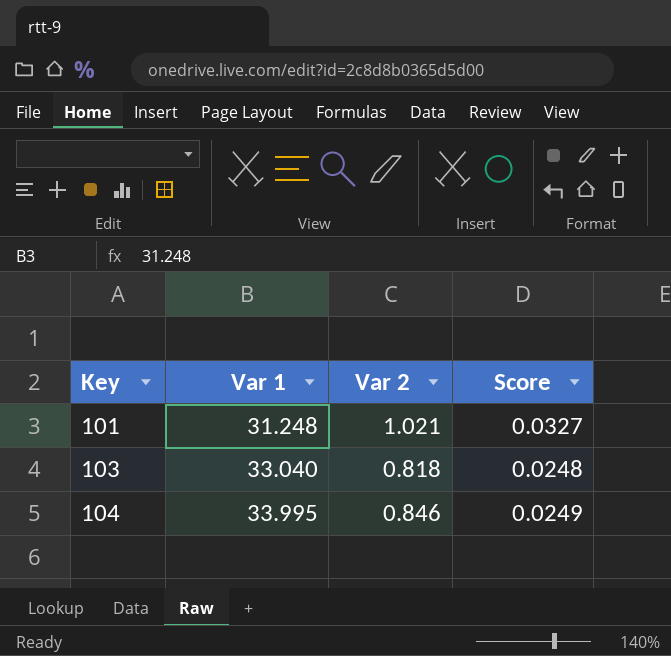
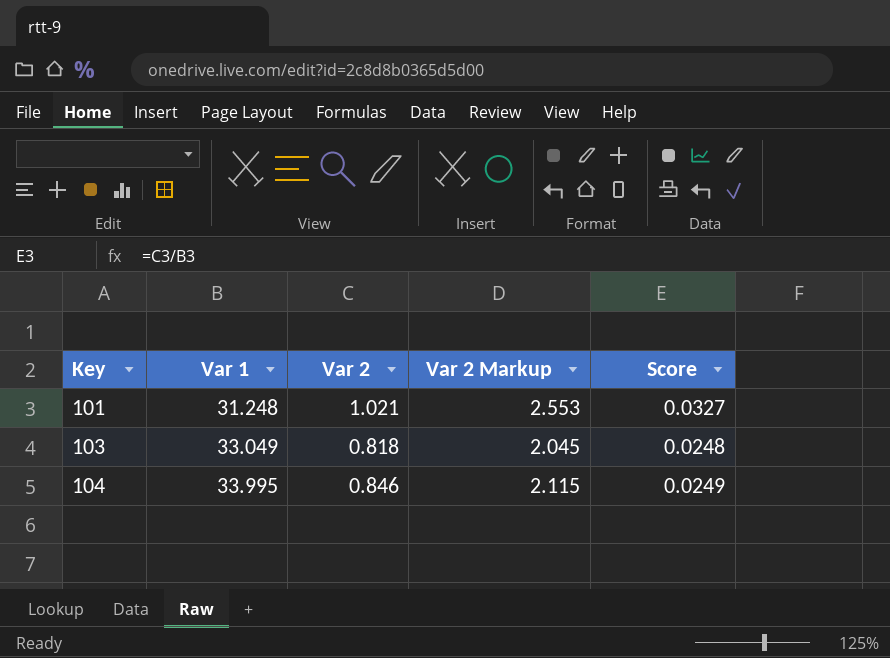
column Var 2 Markup | formula: none -> [Var 2] * 2.5
103 | Var 1: 33.040 -> 33.049

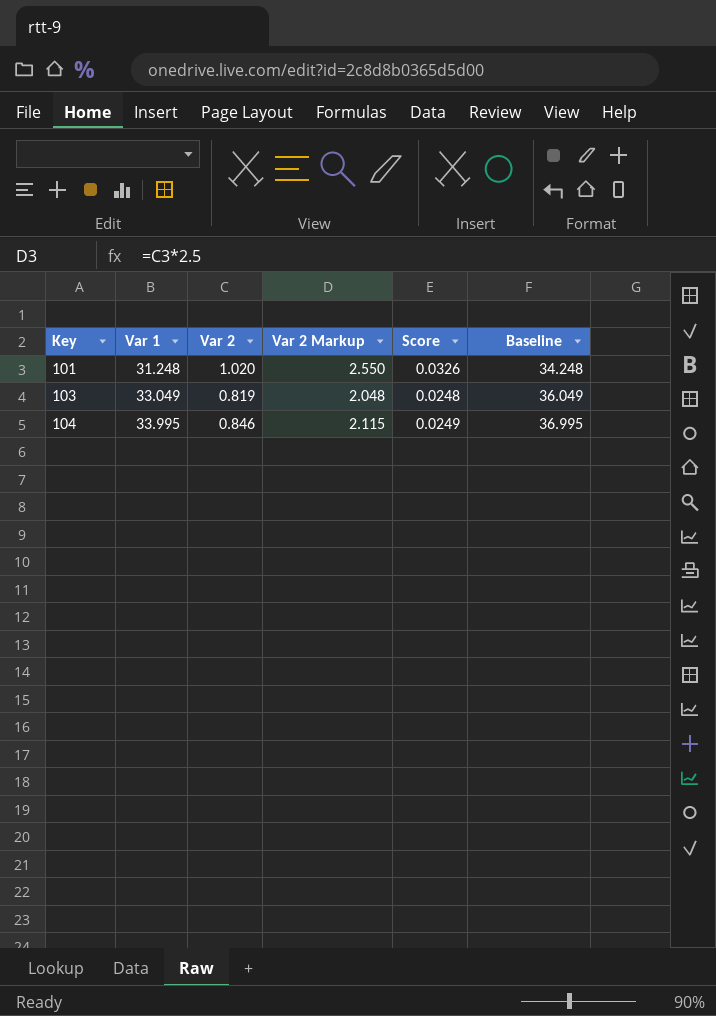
column Baseline | formula: none -> [Var 1] + 3
101 | Var 2: 1.021 -> 1.020
101 | Var 2 Markup: 2.553 -> 2.550
101 | Score: 0.0327 -> 0.0326
103 | Var 2: 0.818 -> 0.819
103 | Var 2 Markup: 2.045 -> 2.048

